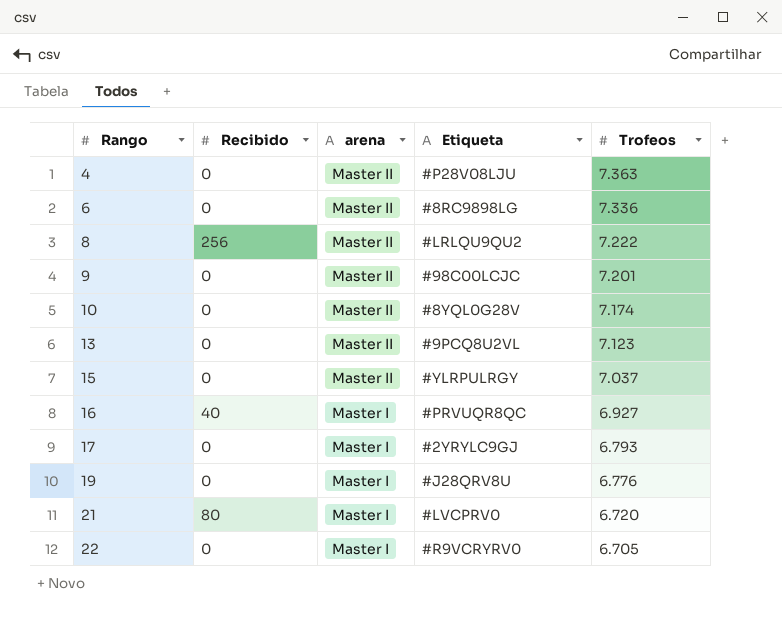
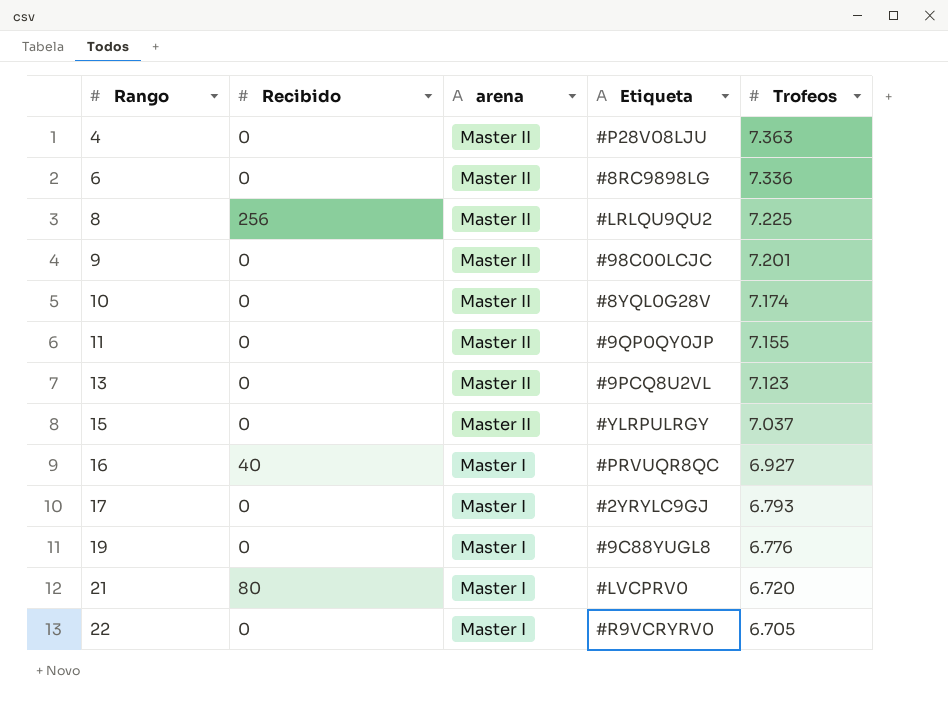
8 | Trofeos: 7.222 -> 7.225
row 11: none -> 0 | Master II | #9QP0QY0JP | 7.155
19 | Etiqueta: #J28QRV8U -> #9C88YUGL8

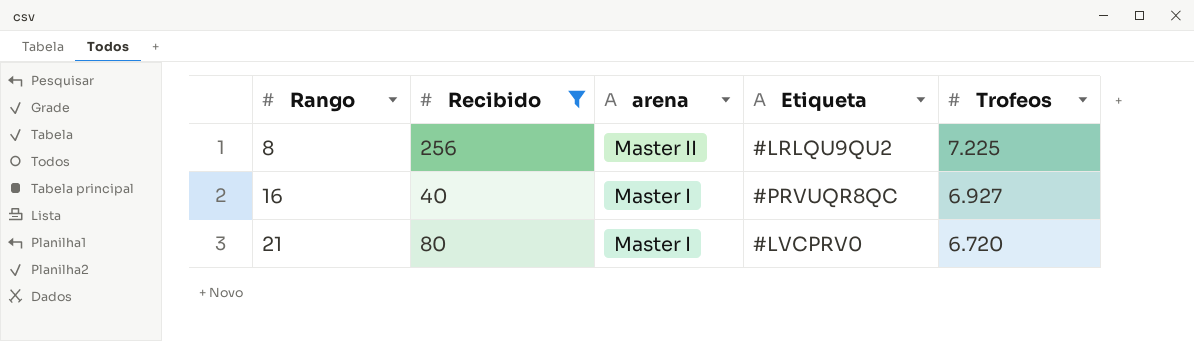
filter: none -> Recibido != 0

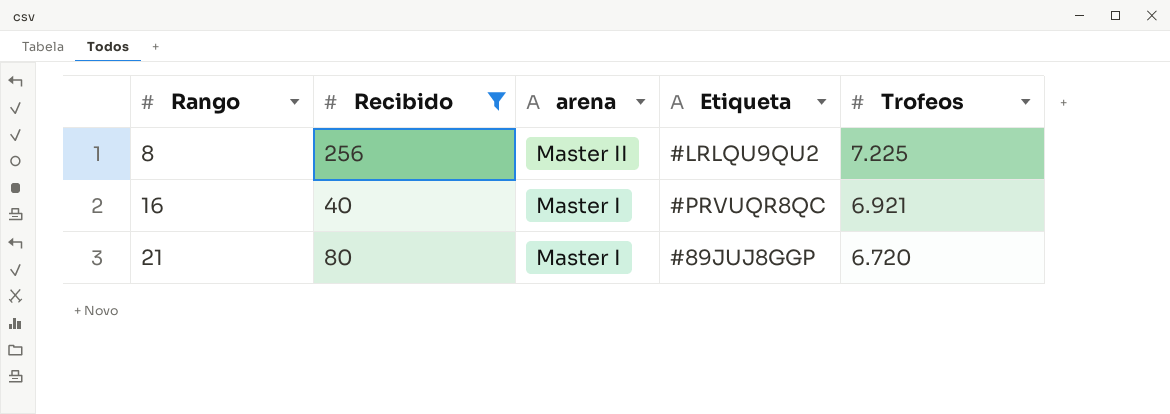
16 | Trofeos: 6.927 -> 6.921
21 | Etiqueta: #LVCPRV0 -> #89JUJ8GGP

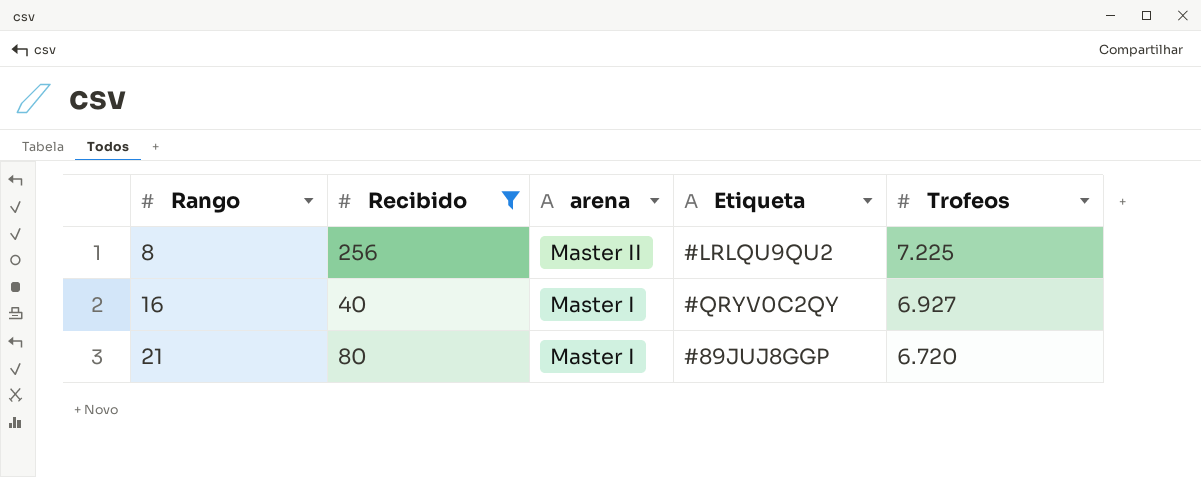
16 | Etiqueta: #PRVUQR8QC -> #QRYV0C2QY
16 | Trofeos: 6.921 -> 6.927

